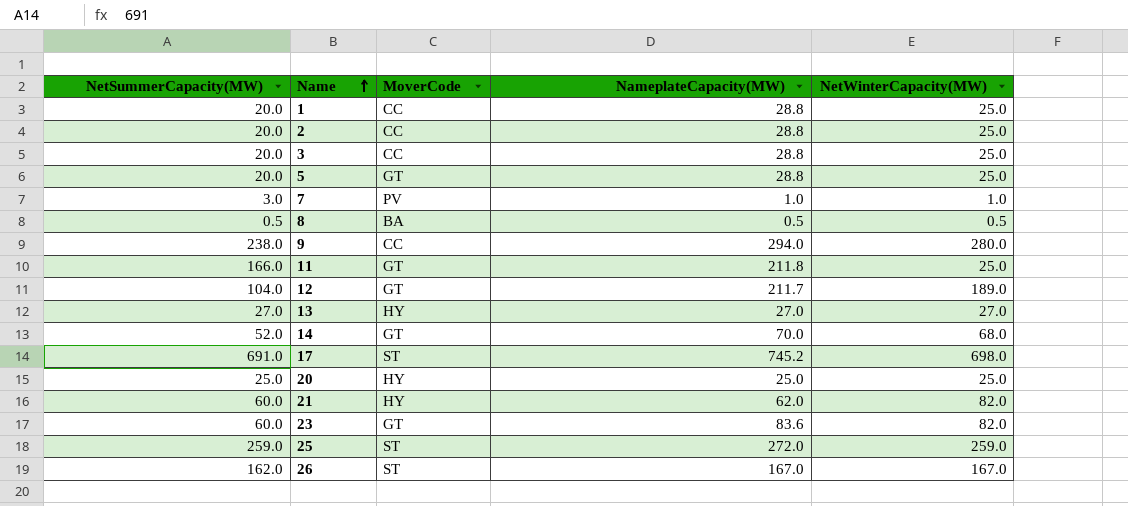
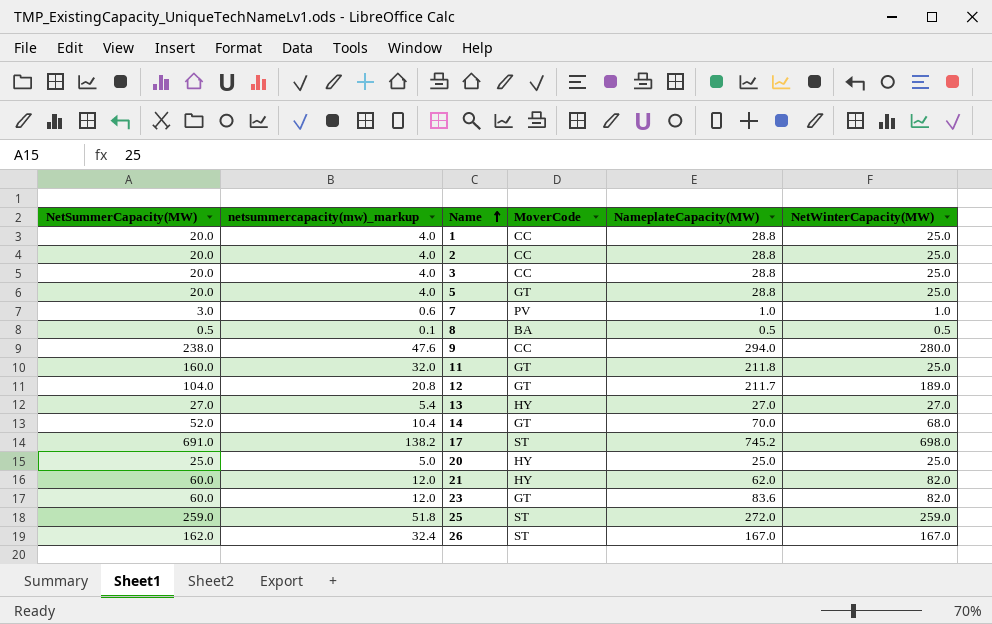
column netsummercapacity(mw)_markup | formula: none -> [NetSummerCapacity(MW)] * 0.2
11 | NetSummerCapacity(MW): 166.0 -> 160.0

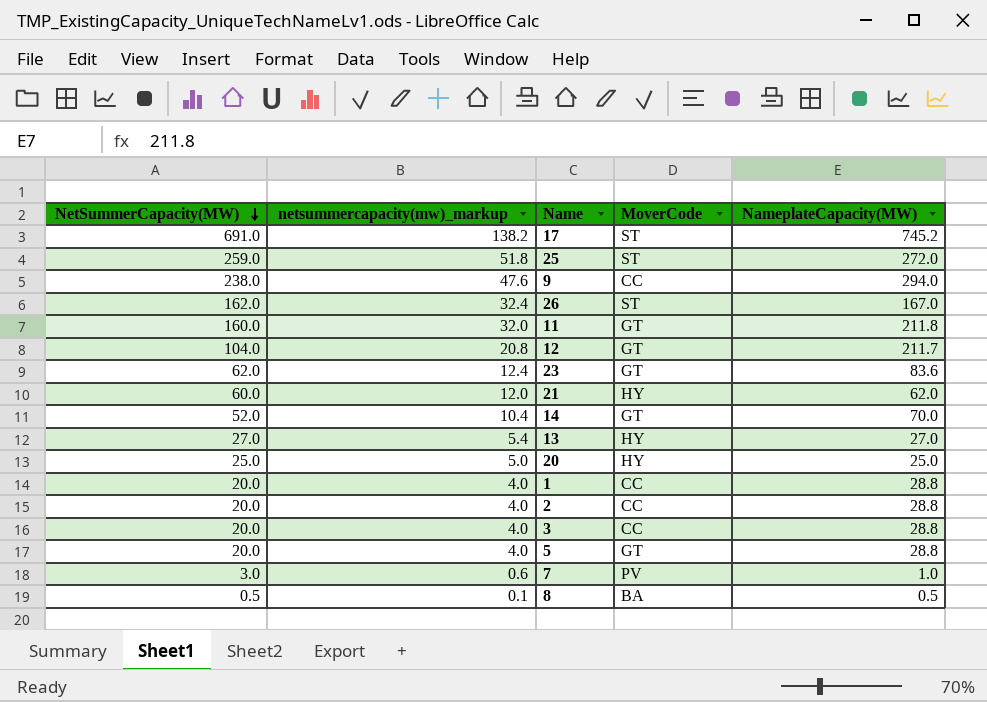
row order: Name ascending -> NetSummerCapacity(MW) descending
column NetWinterCapacity(MW) | position: 6 -> none
23 | NetSummerCapacity(MW): 60.0 -> 62.0
23 | netsummercapacity(mw)_markup: 12.0 -> 12.4

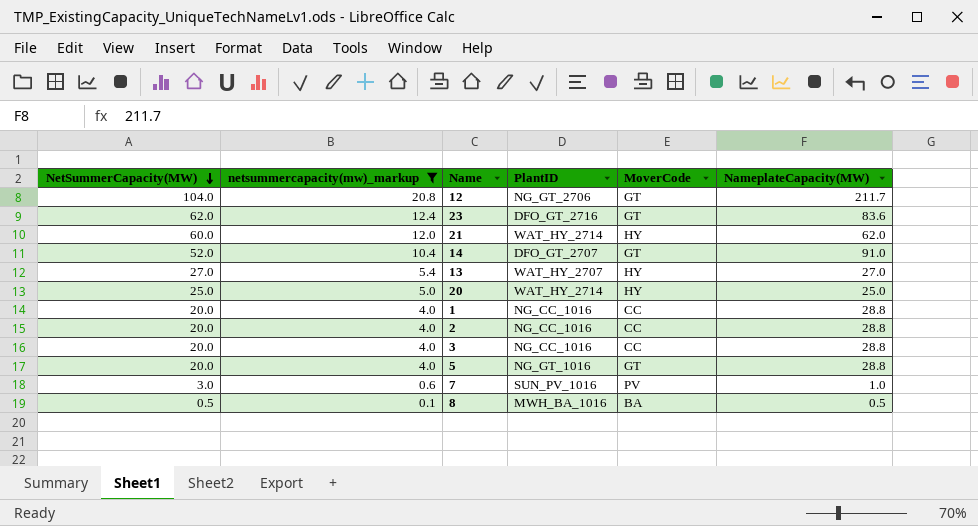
filter: none -> netsummercapacity(mw)_markup <= 20.8
column PlantID | position: none -> 4
14 | NameplateCapacity(MW): 70.0 -> 91.0

